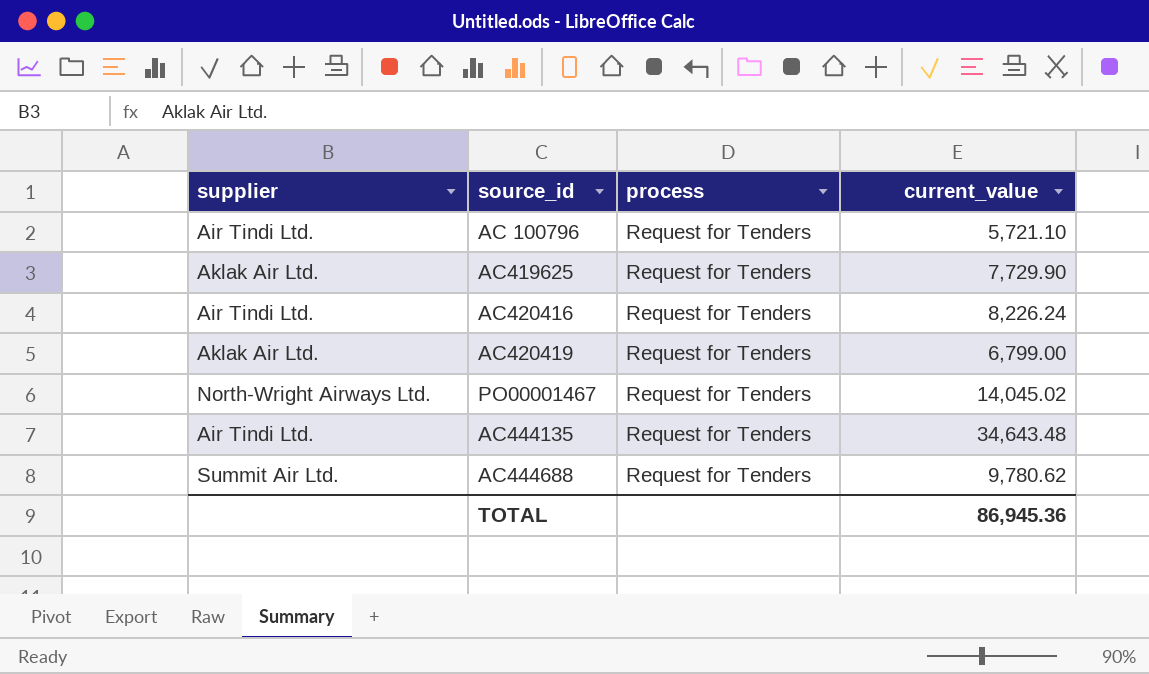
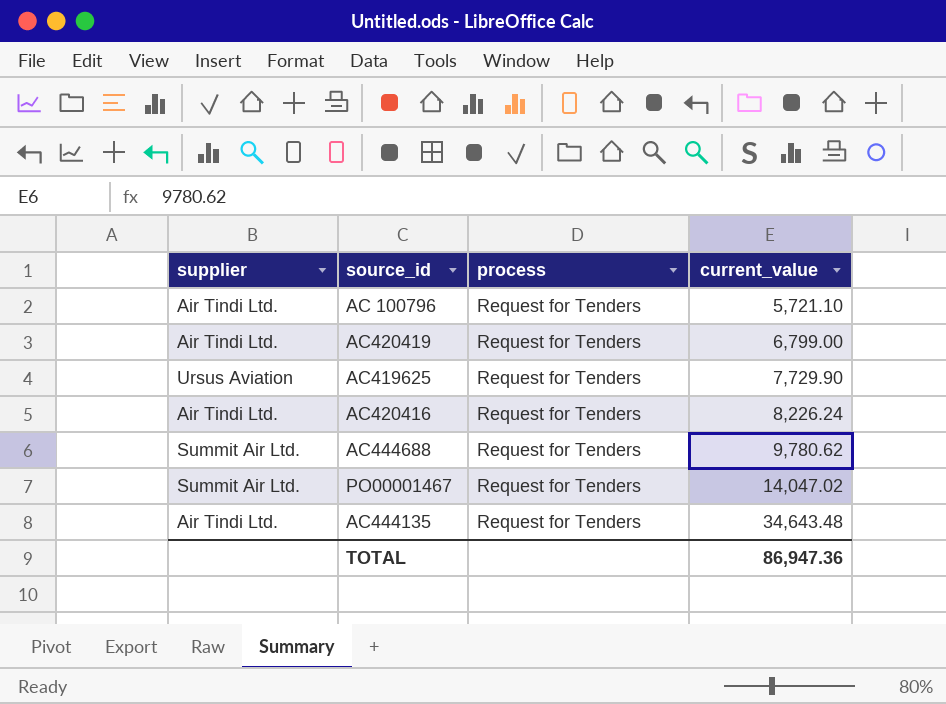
row order: none -> current_value ascending
AC420419 | supplier: Aklak Air Ltd. -> Air Tindi Ltd.
AC419625 | supplier: Aklak Air Ltd. -> Ursus Aviation
PO00001467 | supplier: North-Wright Airways Ltd. -> Summit Air Ltd.
PO00001467 | current_value: 14,045.02 -> 14,047.02
TOTAL | current_value: 86,945.36 -> 86,947.36

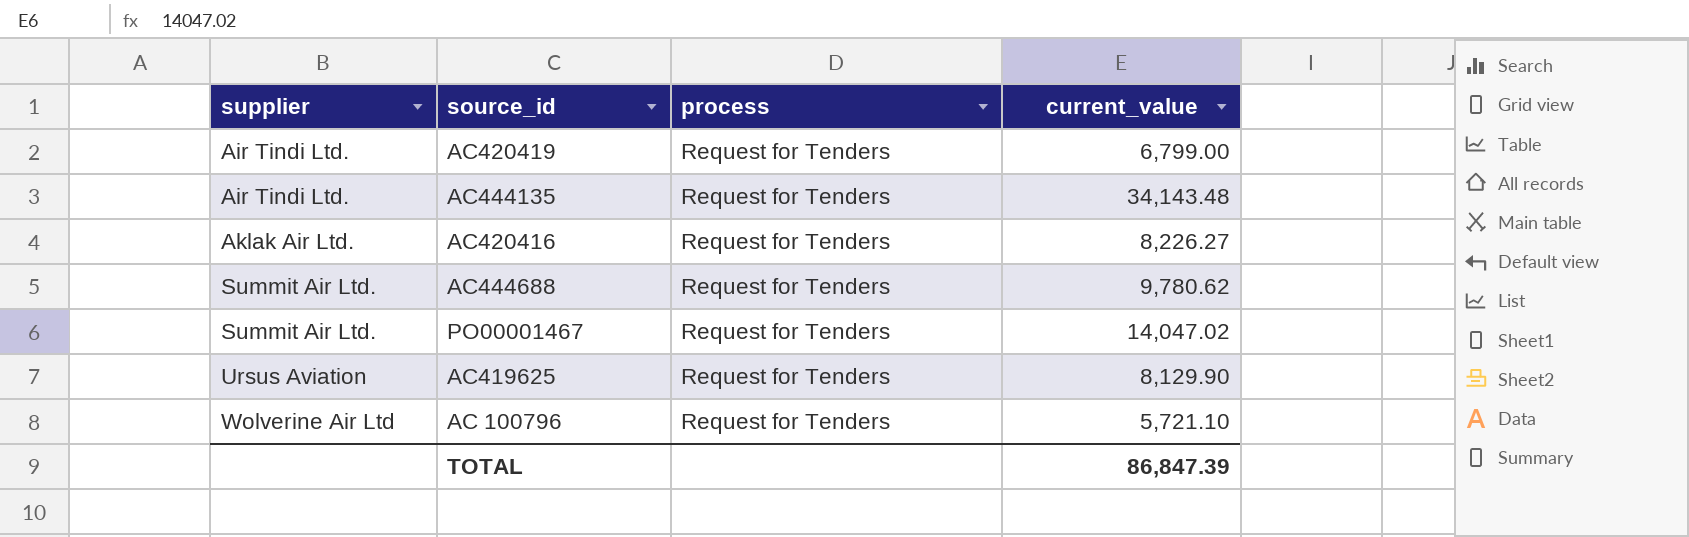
row order: current_value ascending -> supplier ascending
AC444135 | current_value: 34,643.48 -> 34,143.48
AC420416 | supplier: Air Tindi Ltd. -> Aklak Air Ltd.
AC420416 | current_value: 8,226.24 -> 8,226.27
AC419625 | current_value: 7,729.90 -> 8,129.90
AC 100796 | supplier: Air Tindi Ltd. -> Wolverine Air Ltd
TOTAL | current_value: 86,947.36 -> 86,847.39

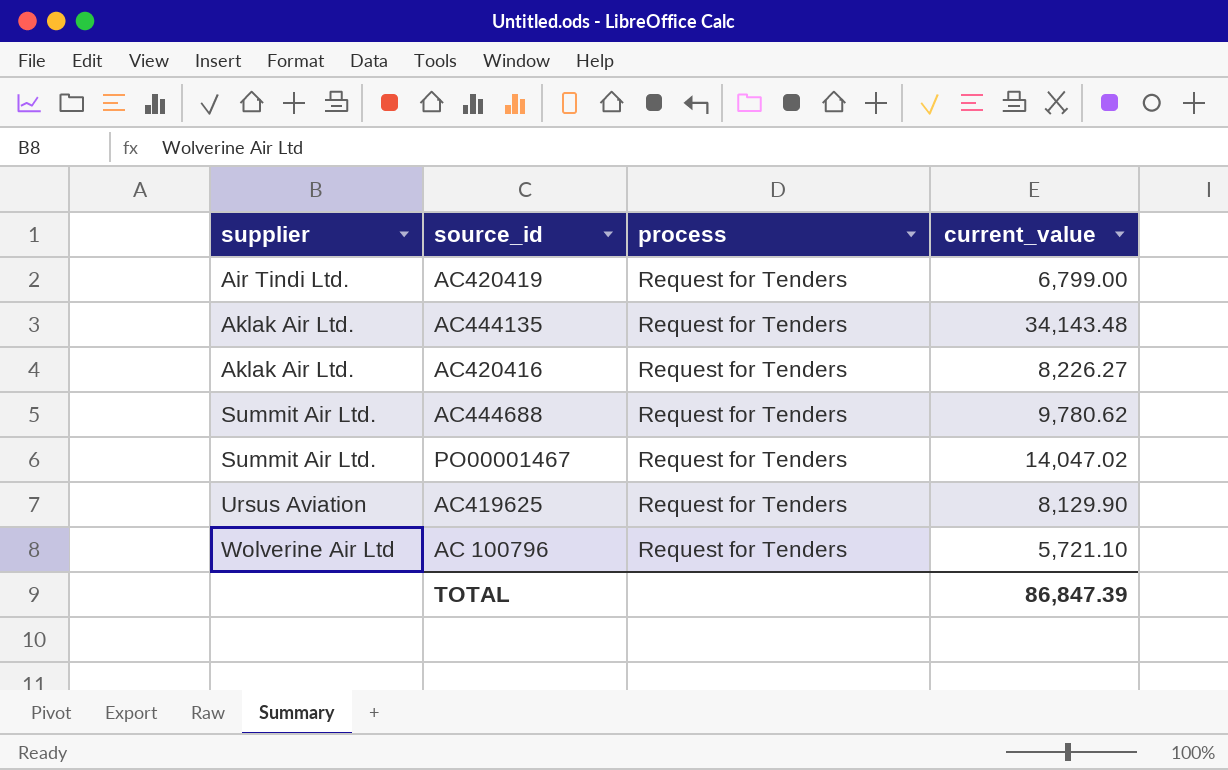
AC444135 | supplier: Air Tindi Ltd. -> Aklak Air Ltd.

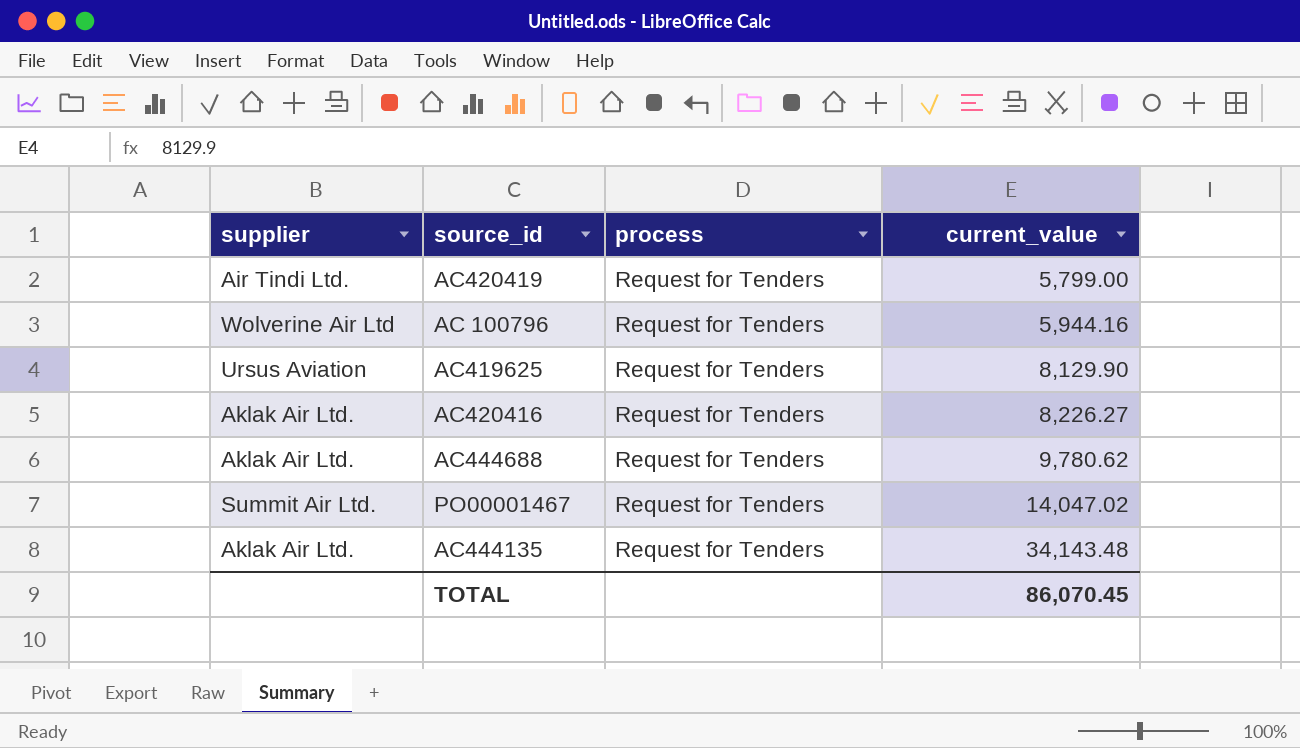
row order: supplier ascending -> current_value ascending
AC420419 | current_value: 6,799.00 -> 5,799.00
AC 100796 | current_value: 5,721.10 -> 5,944.16
AC444688 | supplier: Summit Air Ltd. -> Aklak Air Ltd.
TOTAL | current_value: 86,847.39 -> 86,070.45

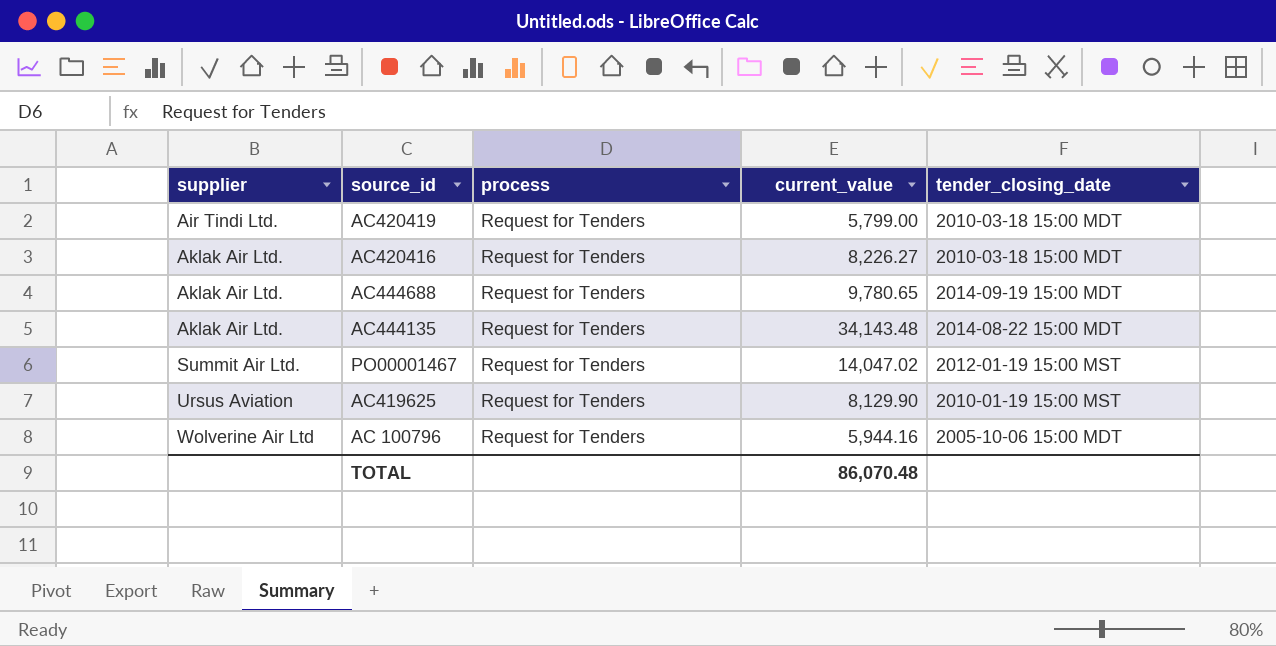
row order: current_value ascending -> supplier ascending
column tender_closing_date | position: none -> 5
AC444688 | current_value: 9,780.62 -> 9,780.65
TOTAL | current_value: 86,070.45 -> 86,070.48

